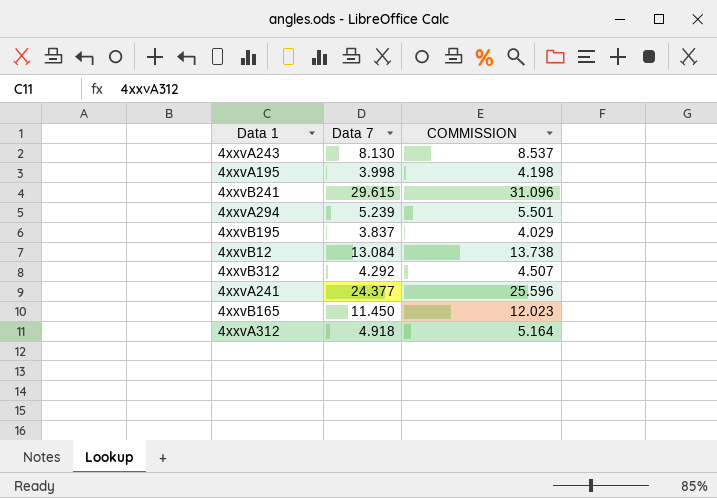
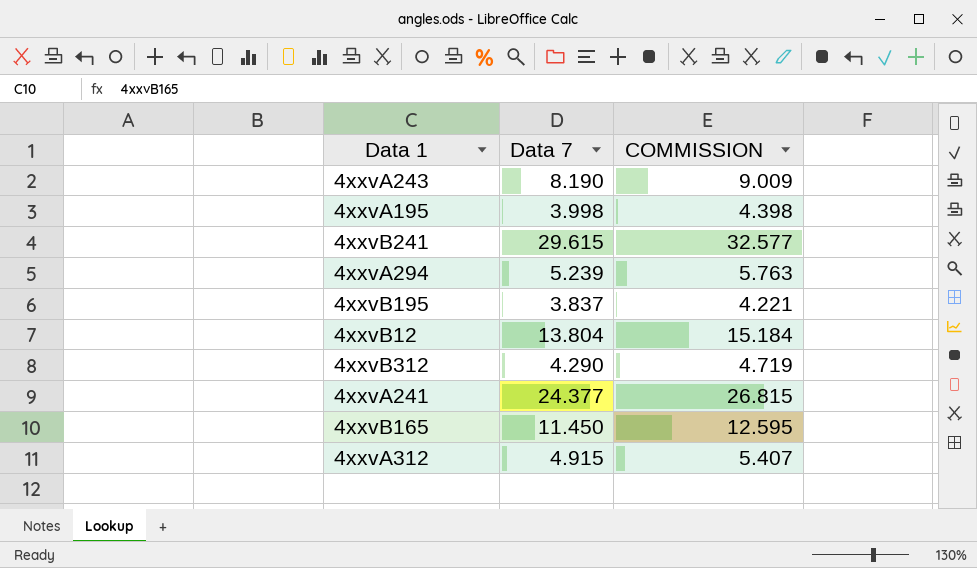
column COMMISSION | formula: [Data 7] * 1.05 -> [Data 7] * 1.1
4xxvA243 | Data 7: 8.130 -> 8.190
4xxvB12 | Data 7: 13.084 -> 13.804
4xxvB312 | Data 7: 4.292 -> 4.290
4xxvA312 | Data 7: 4.918 -> 4.915

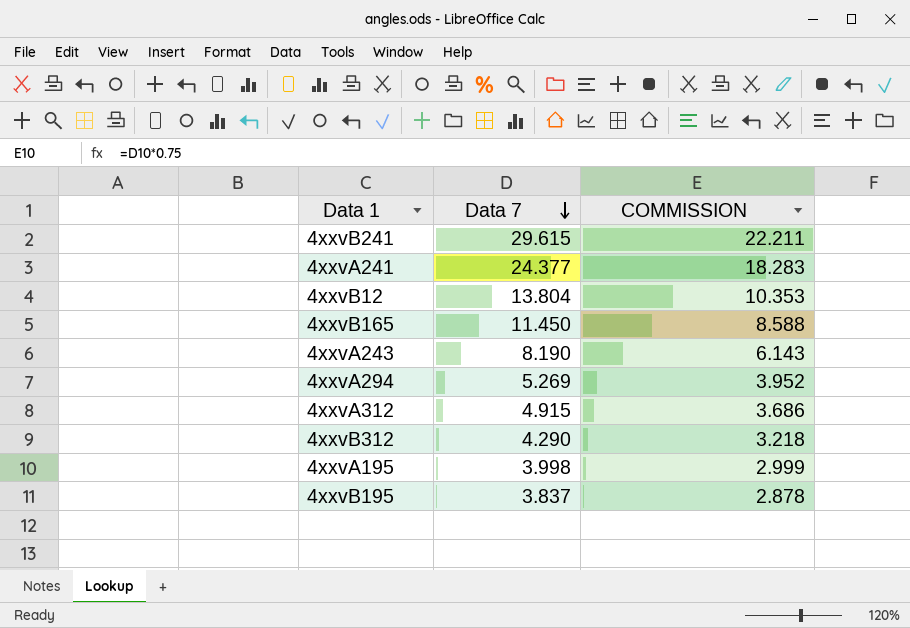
row order: none -> Data 7 descending
column COMMISSION | formula: [Data 7] * 1.1 -> [Data 7] * 0.75
4xxvA294 | Data 7: 5.239 -> 5.269

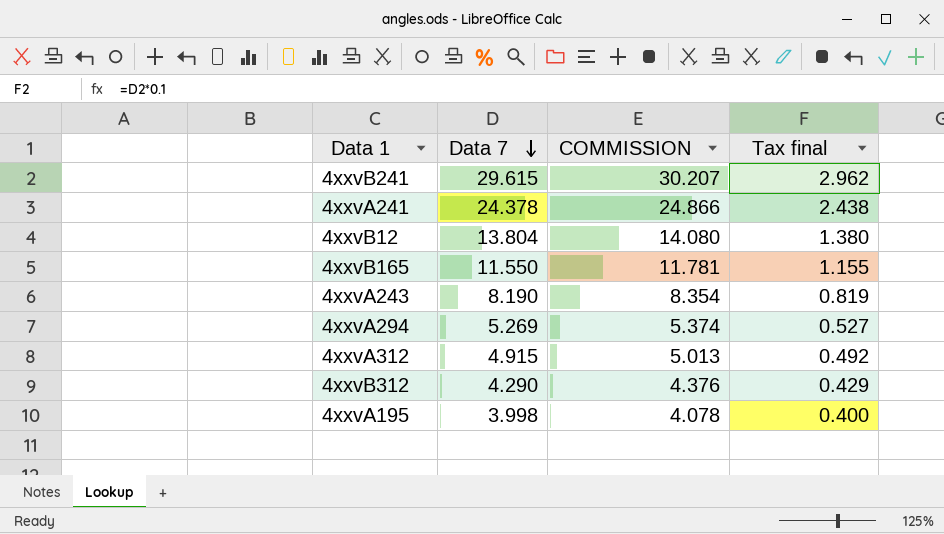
column COMMISSION | formula: [Data 7] * 0.75 -> [Data 7] * 1.02
column Tax final | formula: none -> [Data 7] * 0.1
row 4xxvB195: 3.837 | 2.878 -> none
4xxvA241 | Data 7: 24.377 -> 24.378
4xxvB165 | Data 7: 11.450 -> 11.550

